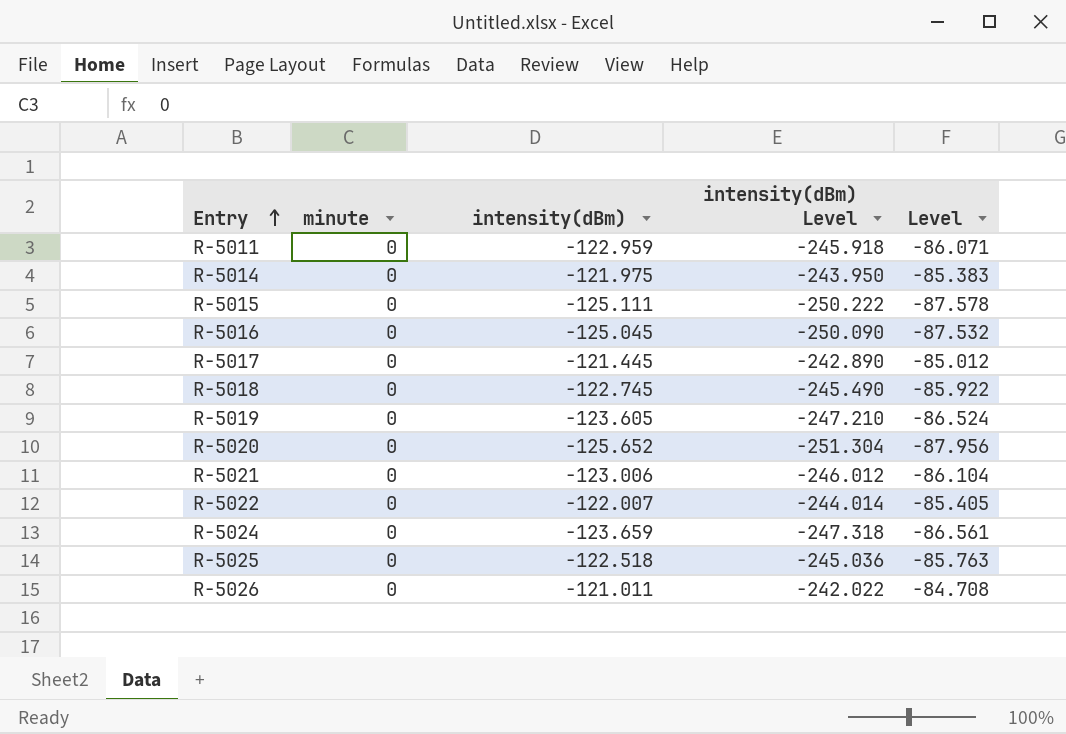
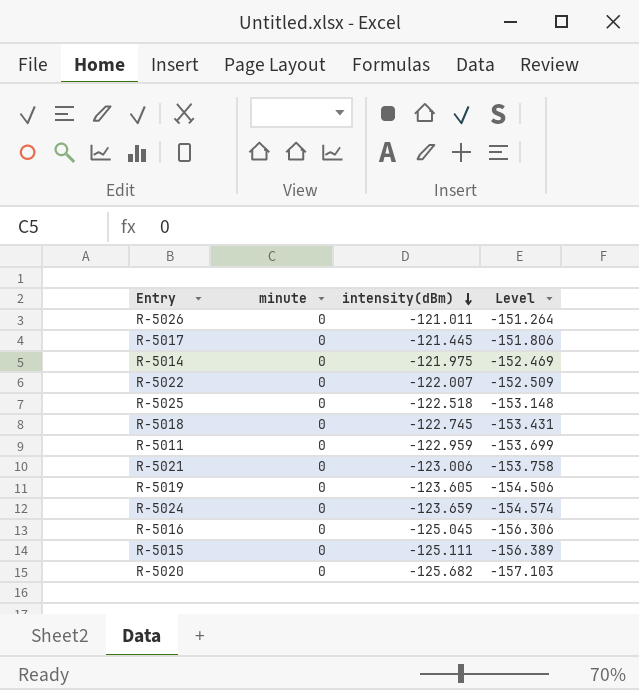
row order: Entry ascending -> intensity(dBm) descending
column intensity(dBm) Level | formula: [intensity(dBm)] * 2 -> none
column Level | formula: [intensity(dBm)] * 0.7 -> [intensity(dBm)] * 1.25
R-5020 | intensity(dBm): -125.652 -> -125.682

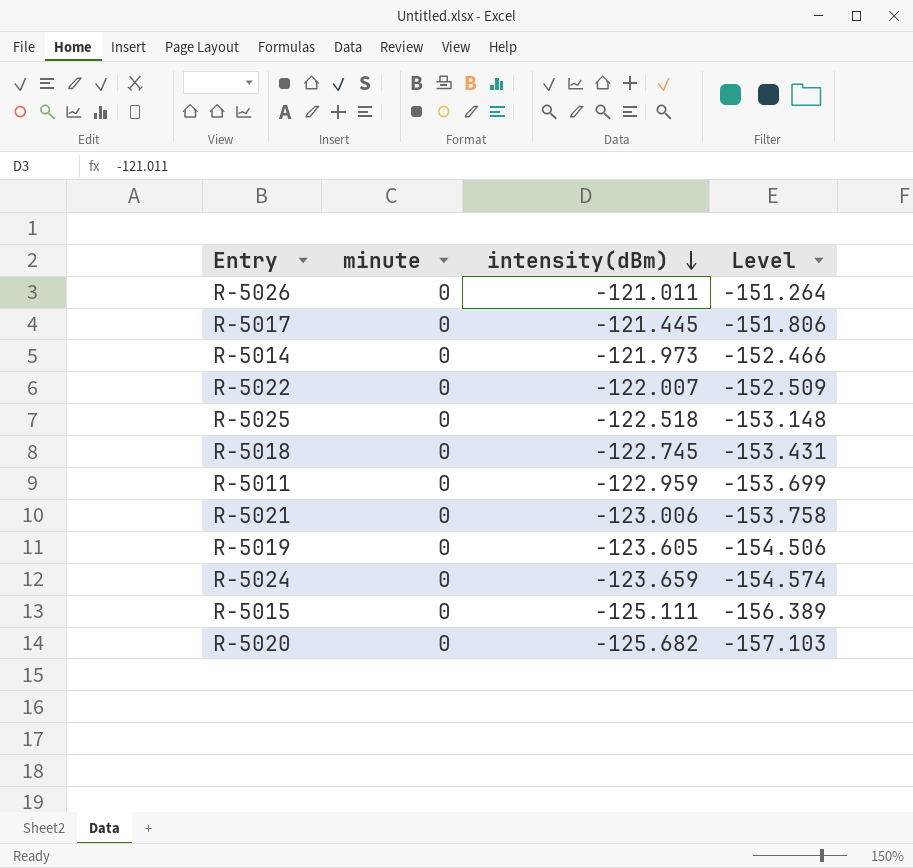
row R-5016: 0 | -125.045 | -156.306 -> none
R-5014 | intensity(dBm): -121.975 -> -121.973
R-5014 | Level: -152.469 -> -152.466

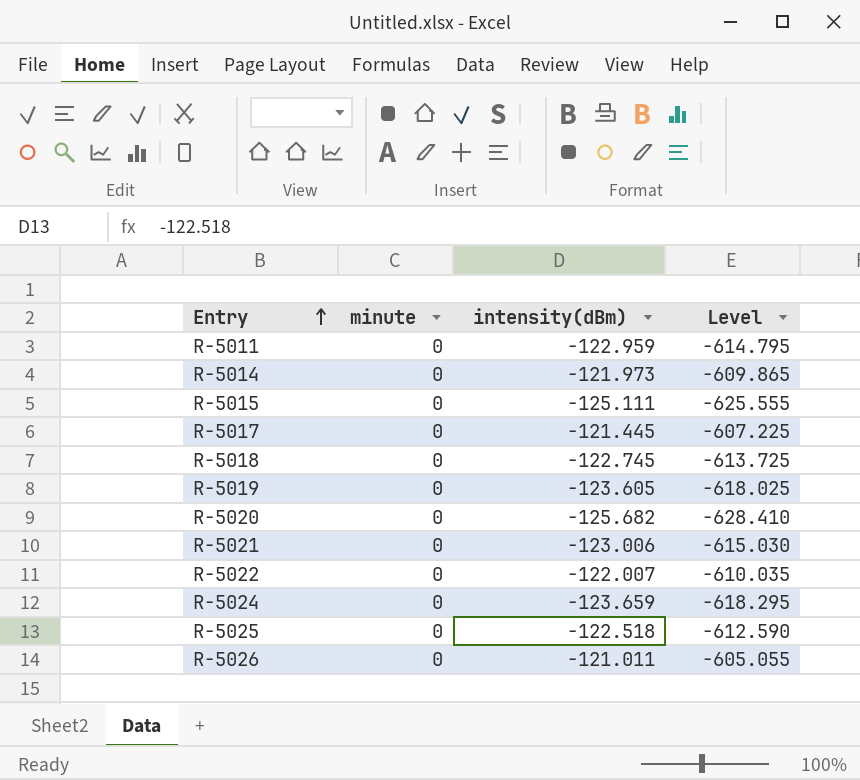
row order: intensity(dBm) descending -> Entry ascending
column Level | formula: [intensity(dBm)] * 1.25 -> [intensity(dBm)] * 5

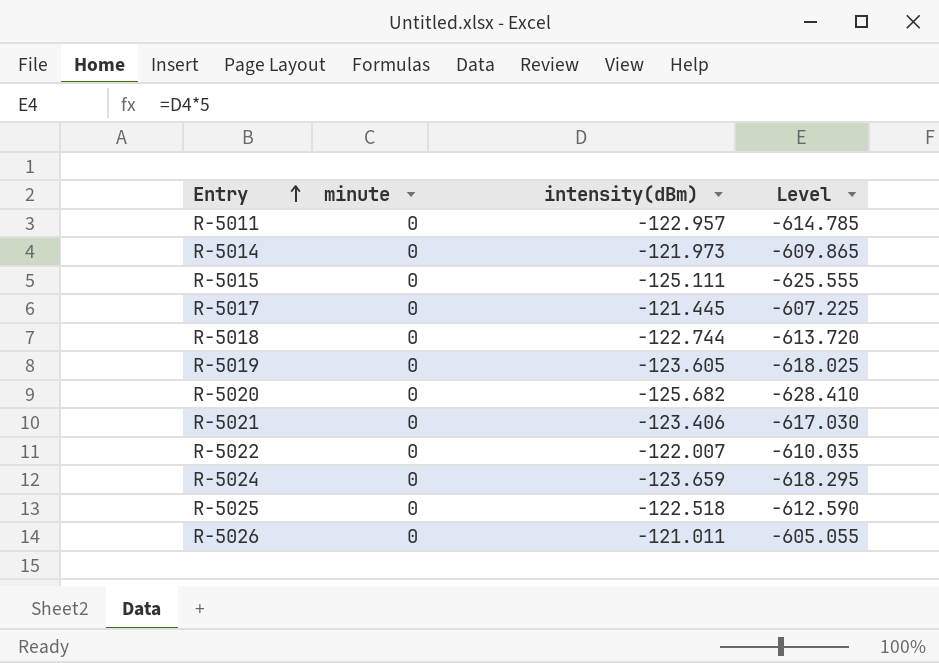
R-5011 | intensity(dBm): -122.959 -> -122.957
R-5011 | Level: -614.795 -> -614.785
R-5018 | intensity(dBm): -122.745 -> -122.744
R-5018 | Level: -613.725 -> -613.720
R-5021 | intensity(dBm): -123.006 -> -123.406
R-5021 | Level: -615.030 -> -617.030

